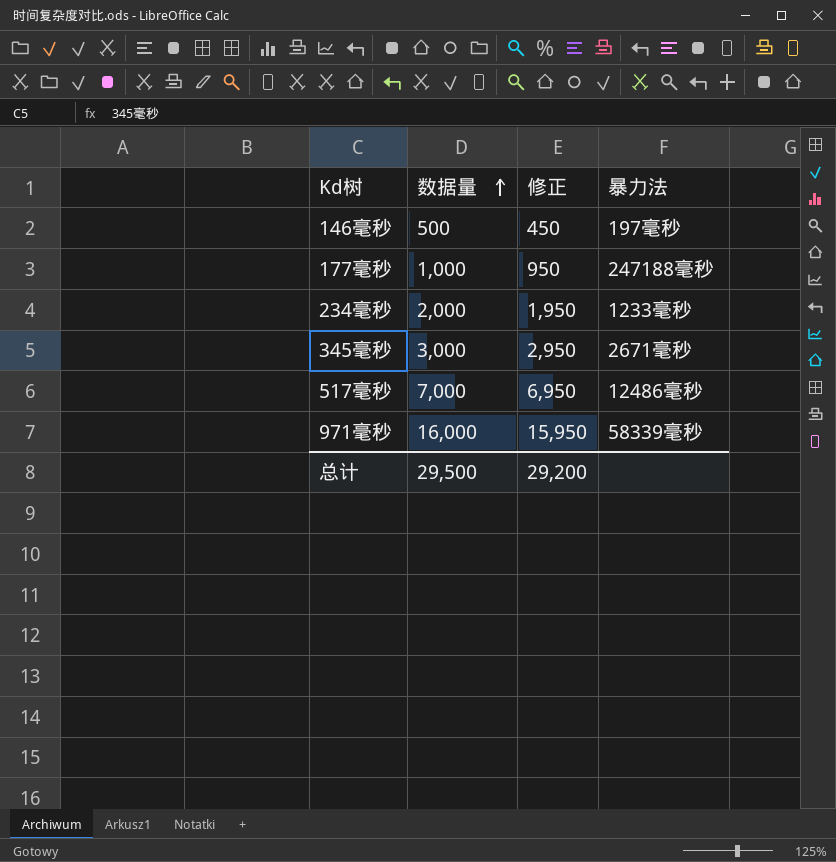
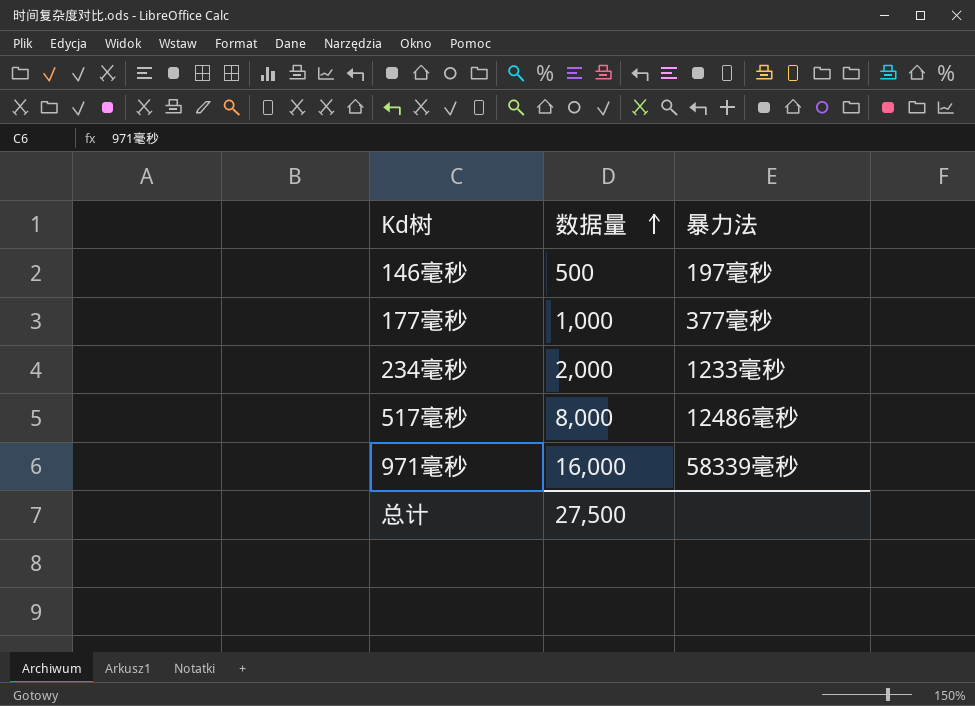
column 修正 | formula: [数据量] - 50 -> none
row 345毫秒: 3,000 | 2,950 | 2671毫秒 -> none
177毫秒 | 暴力法: 247188毫秒 -> 377毫秒
517毫秒 | 数据量: 7,000 -> 8,000
总计 | 数据量: 29,500 -> 27,500

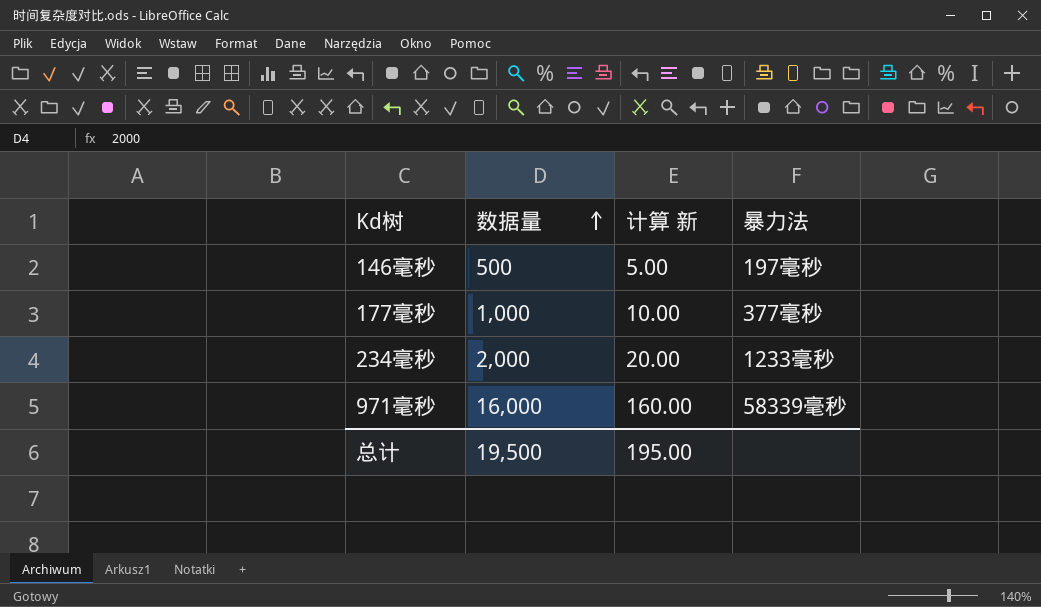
column 计算 新 | formula: none -> [数据量] * 0.01
row 517毫秒: 8,000 | 12486毫秒 -> none
总计 | 数据量: 27,500 -> 19,500

